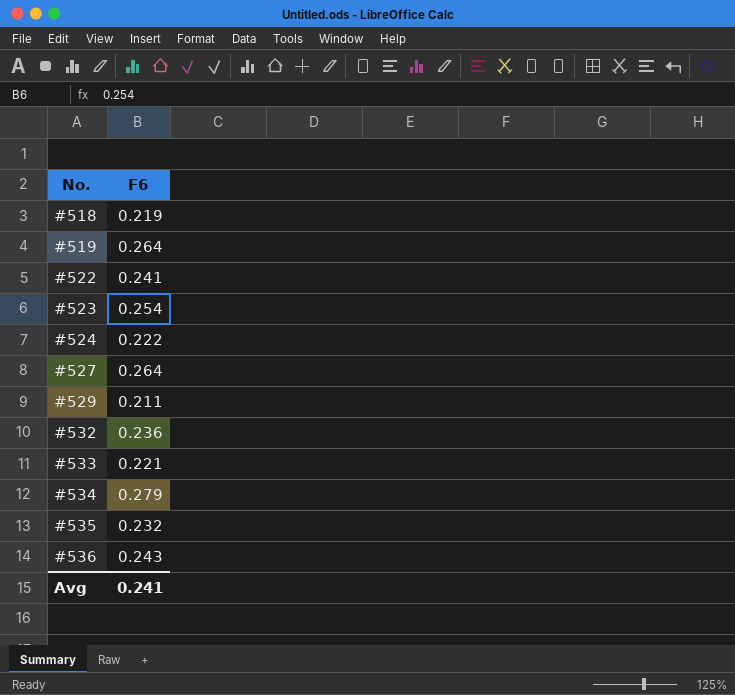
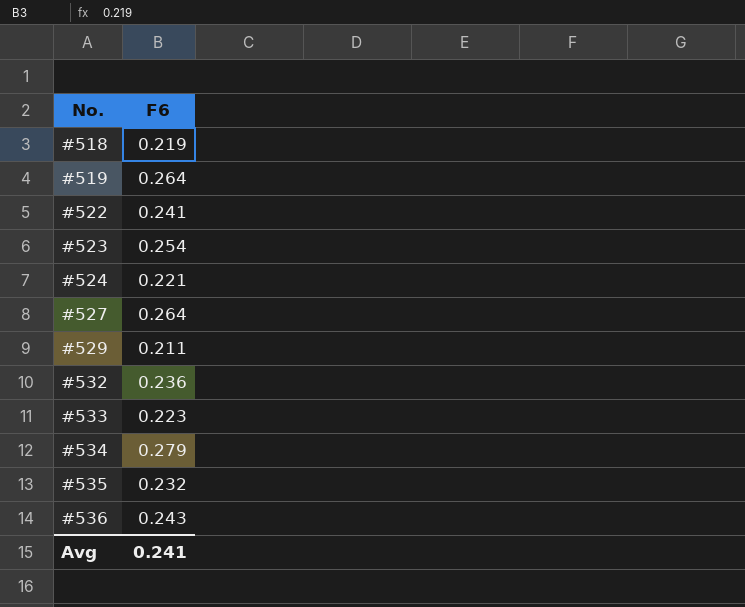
#524 | F6: 0.222 -> 0.221
#533 | F6: 0.221 -> 0.223

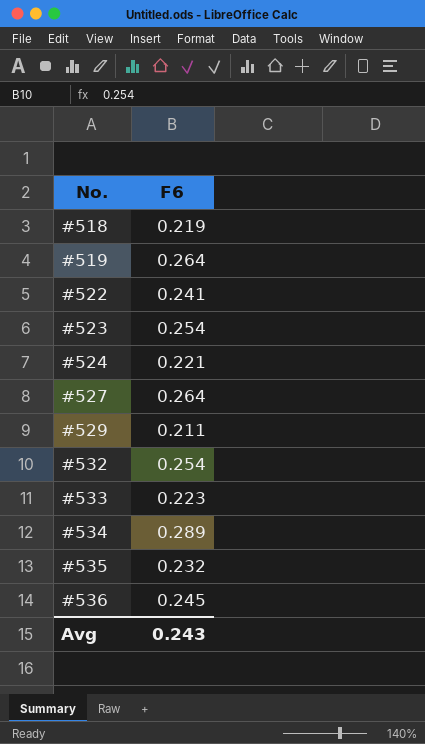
#532 | F6: 0.236 -> 0.254
#534 | F6: 0.279 -> 0.289
#536 | F6: 0.243 -> 0.245
Avg | F6: 0.241 -> 0.243

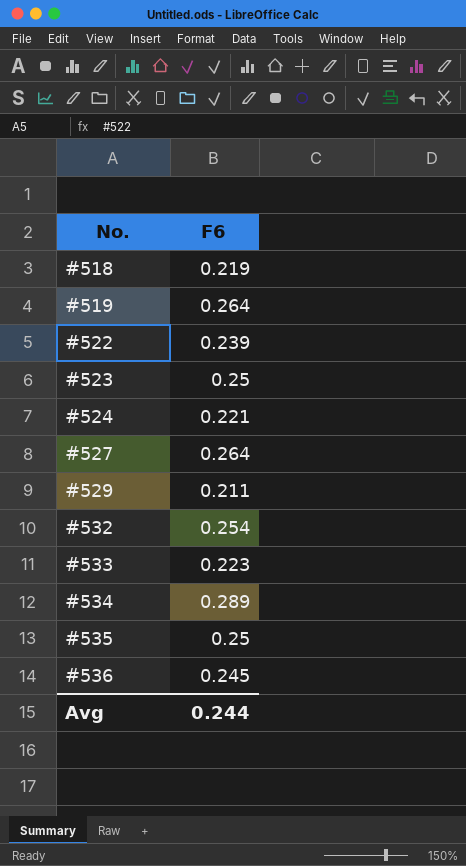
#522 | F6: 0.241 -> 0.239
#523 | F6: 0.254 -> 0.25
#535 | F6: 0.232 -> 0.25
Avg | F6: 0.243 -> 0.244

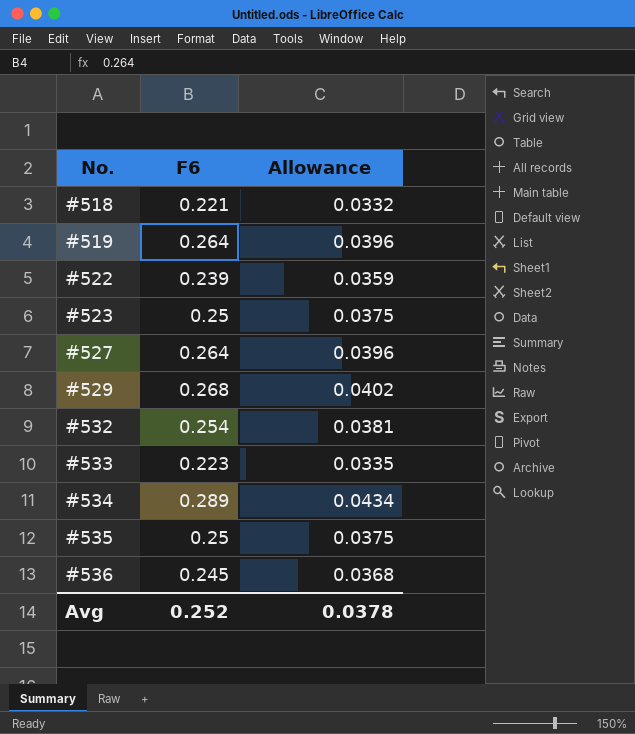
column Allowance | formula: none -> [F6] * 0.15
row #524: 0.221 -> none
#518 | F6: 0.219 -> 0.221
#529 | F6: 0.211 -> 0.268
Avg | F6: 0.244 -> 0.252

